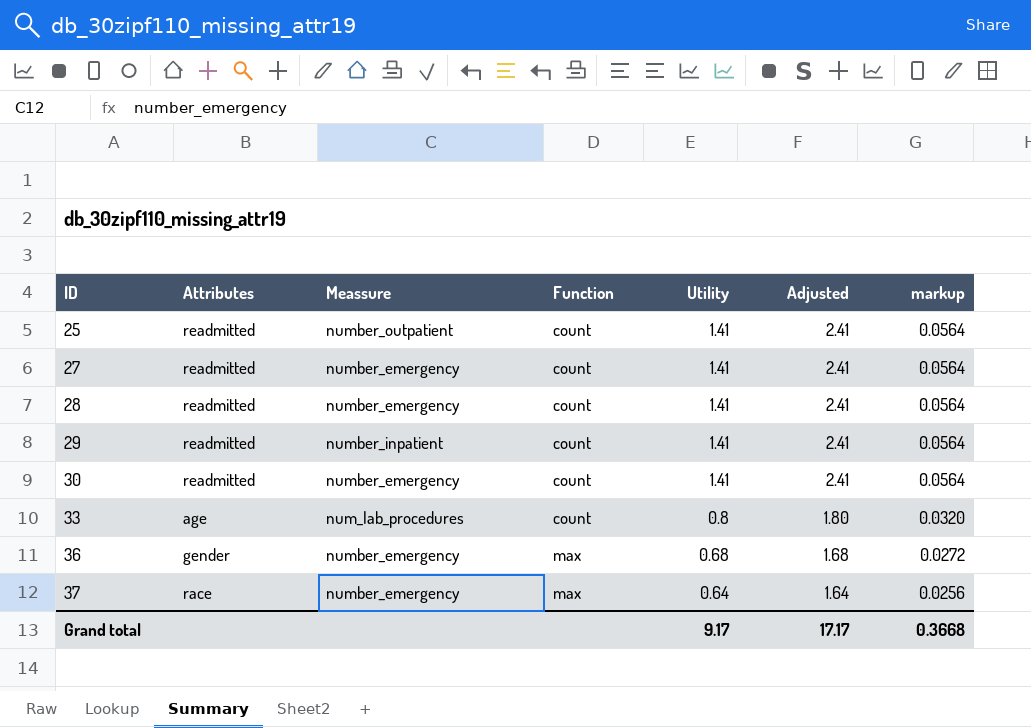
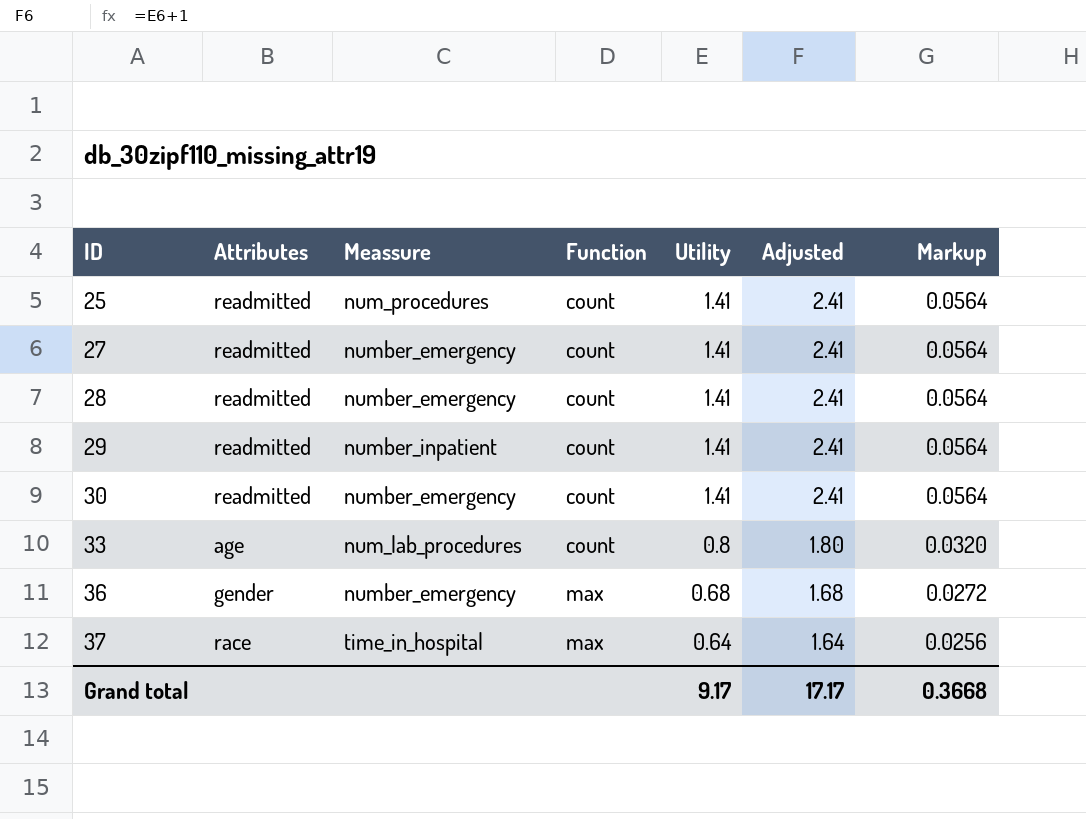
column name: markup -> Markup
25 | Meassure: number_outpatient -> num_procedures
37 | Meassure: number_emergency -> time_in_hospital

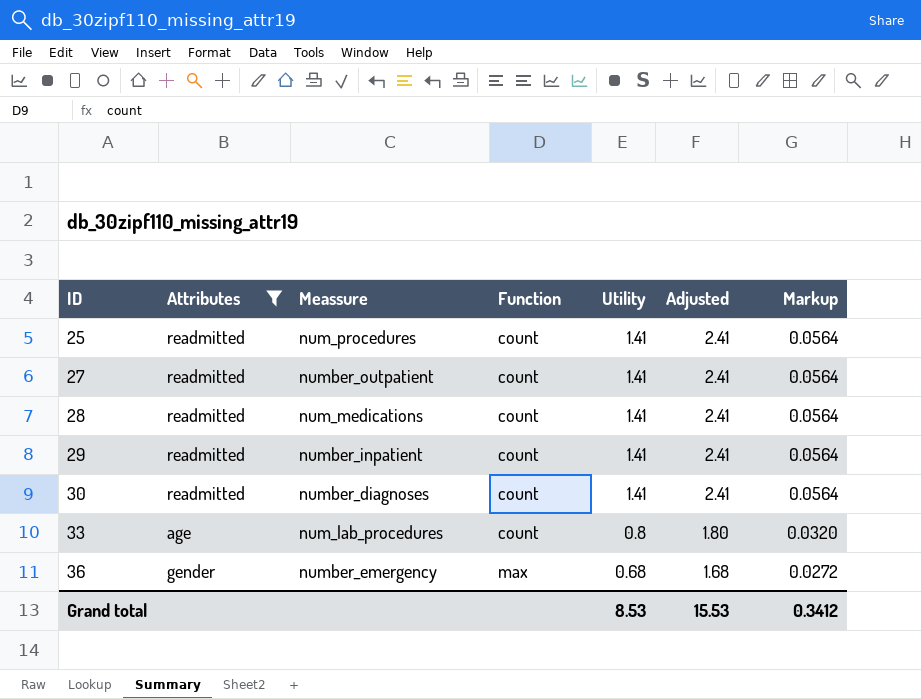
filter: none -> Attributes != race
27 | Meassure: number_emergency -> number_outpatient
28 | Meassure: number_emergency -> num_medications
30 | Meassure: number_emergency -> number_diagnoses
Grand total | Utility: 9.17 -> 8.53
Grand total | Adjusted: 17.17 -> 15.53
Grand total | Markup: 0.3668 -> 0.3412

